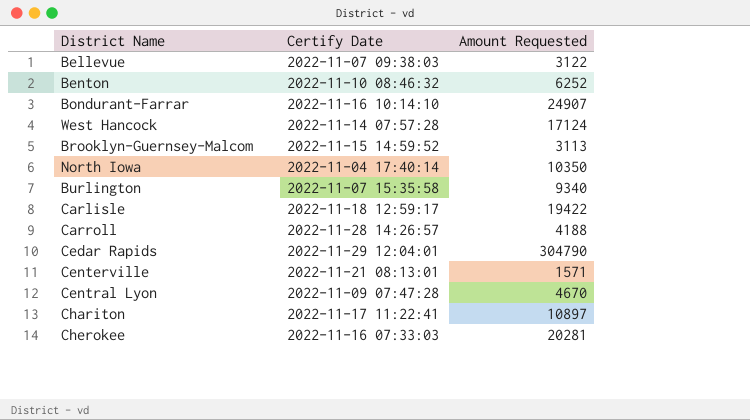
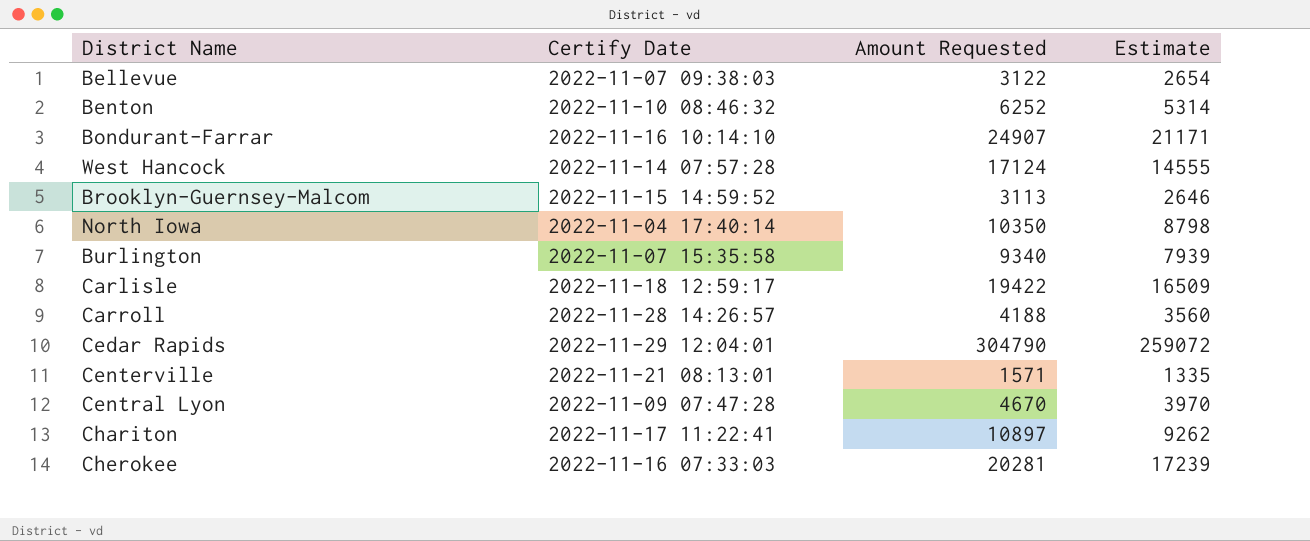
column Estimate | formula: none -> [Amount Requested] * 0.85

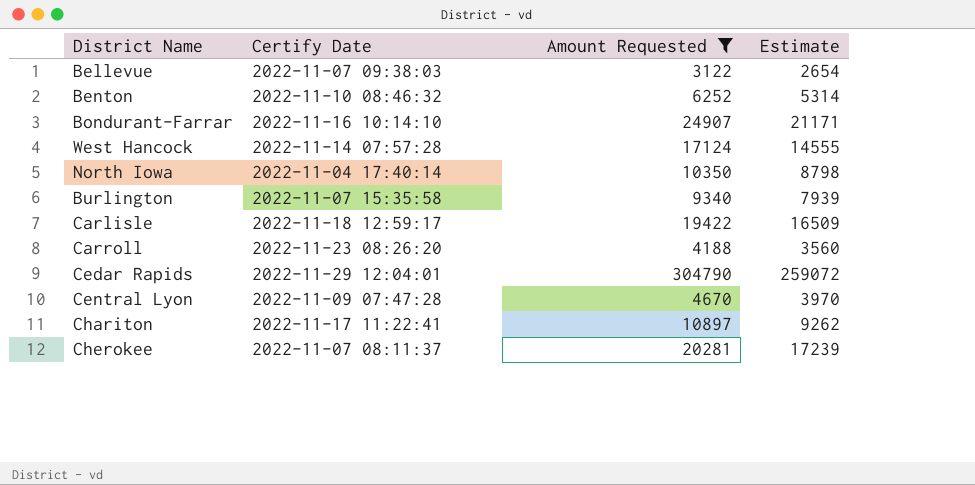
filter: none -> Amount Requested >= 3122
Carroll | Certify Date: 2022-11-28 14:26:57 -> 2022-11-23 08:26:20
Cherokee | Certify Date: 2022-11-16 07:33:03 -> 2022-11-07 08:11:37

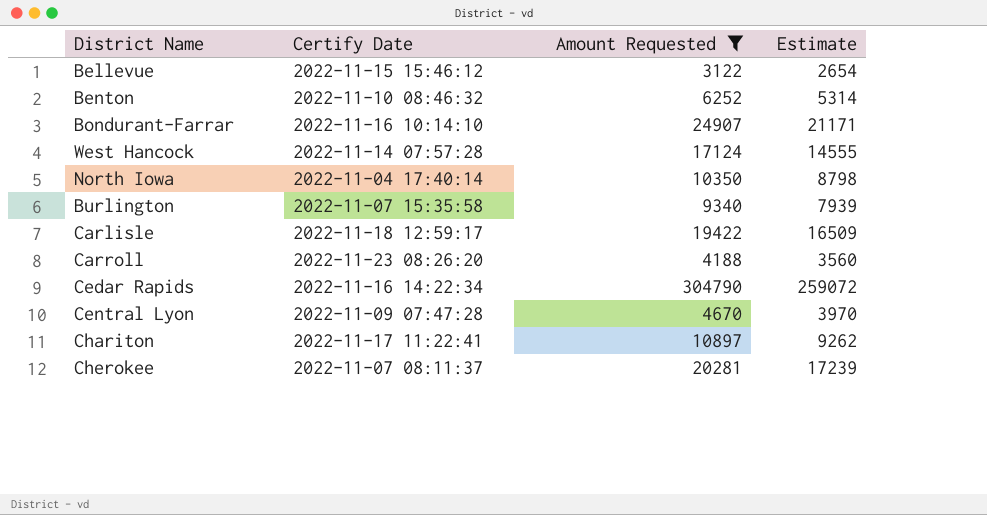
Bellevue | Certify Date: 2022-11-07 09:38:03 -> 2022-11-15 15:46:12
Cedar Rapids | Certify Date: 2022-11-29 12:04:01 -> 2022-11-16 14:22:34

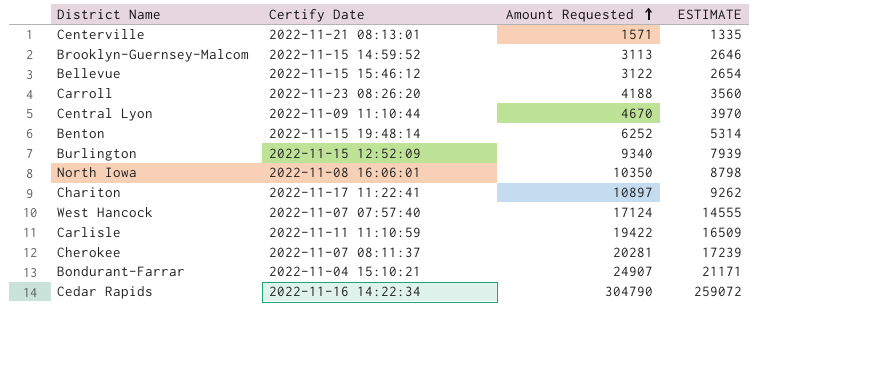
filter: Amount Requested >= 3122 -> none
row order: none -> Amount Requested ascending
column name: Estimate -> ESTIMATE
Central Lyon | Certify Date: 2022-11-09 07:47:28 -> 2022-11-09 11:10:44
Benton | Certify Date: 2022-11-10 08:46:32 -> 2022-11-15 19:48:14
Burlington | Certify Date: 2022-11-07 15:35:58 -> 2022-11-15 12:52:09
North Iowa | Certify Date: 2022-11-04 17:40:14 -> 2022-11-08 16:06:01
West Hancock | Certify Date: 2022-11-14 07:57:28 -> 2022-11-07 07:57:40
Carlisle | Certify Date: 2022-11-18 12:59:17 -> 2022-11-11 11:10:59
Bondurant-Farrar | Certify Date: 2022-11-16 10:14:10 -> 2022-11-04 15:10:21

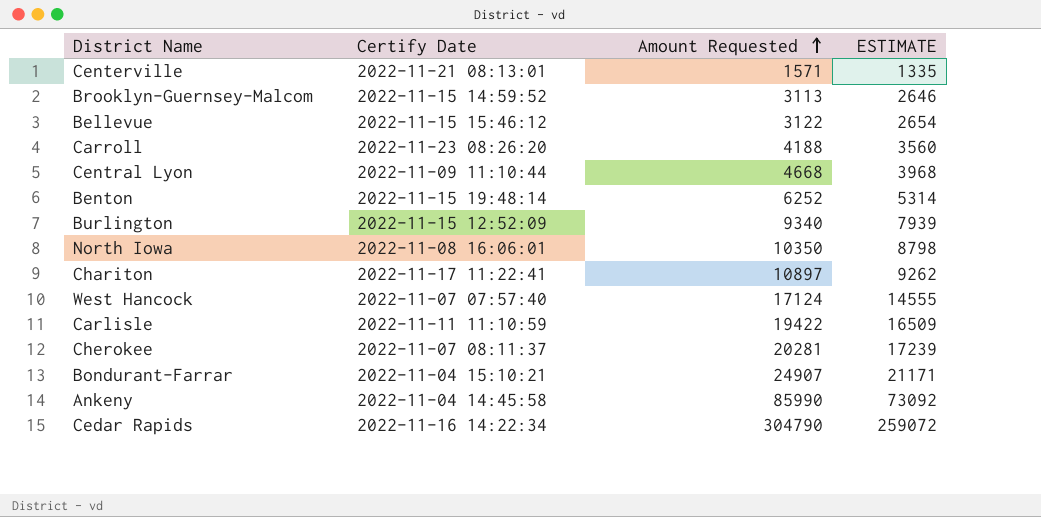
Central Lyon | Amount Requested: 4670 -> 4668
Central Lyon | ESTIMATE: 3970 -> 3968
row Ankeny: none -> 2022-11-04 14:45:58 | 85990 | 73092

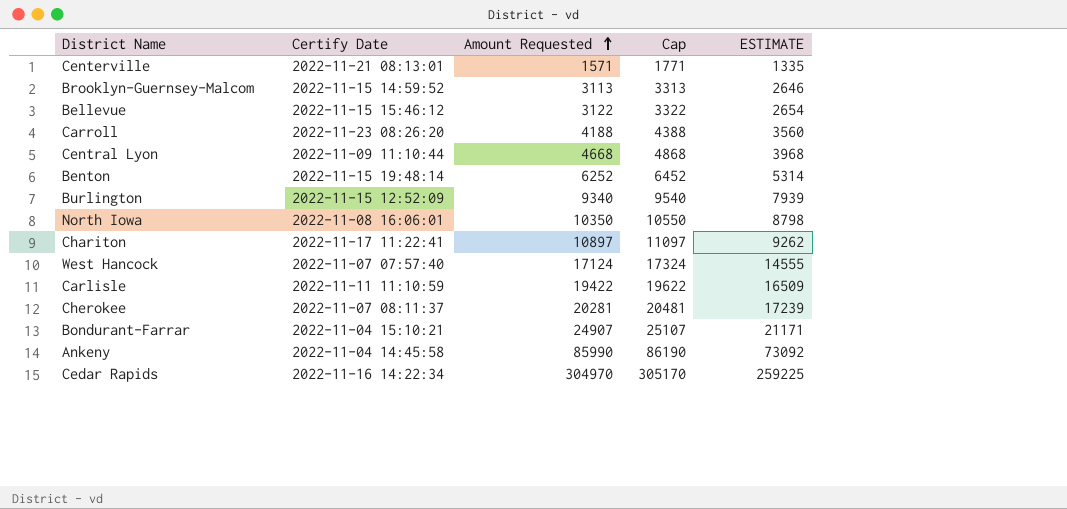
column Cap | formula: none -> [Amount Requested] + 200
Cedar Rapids | Amount Requested: 304790 -> 304970
Cedar Rapids | ESTIMATE: 259072 -> 259225

